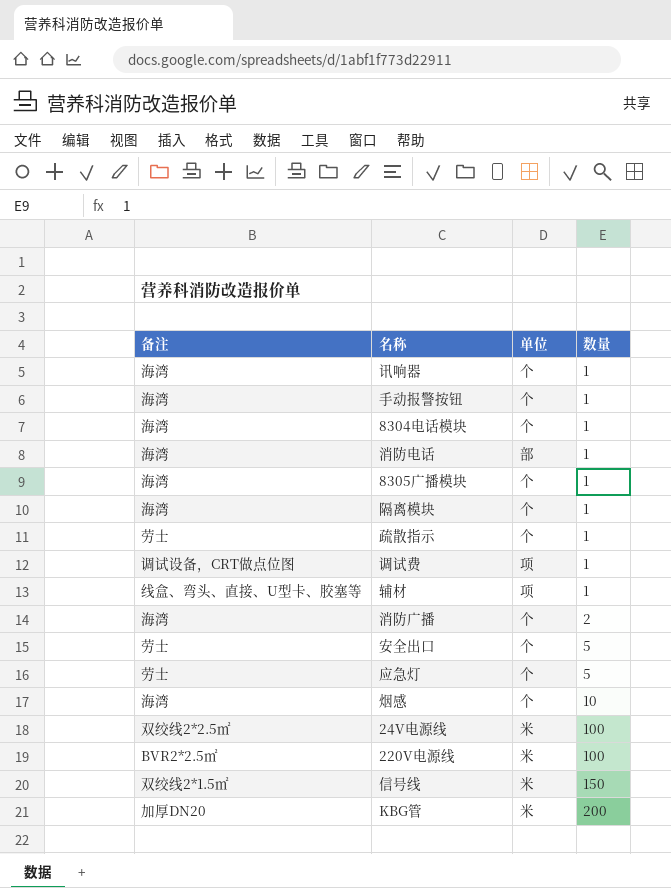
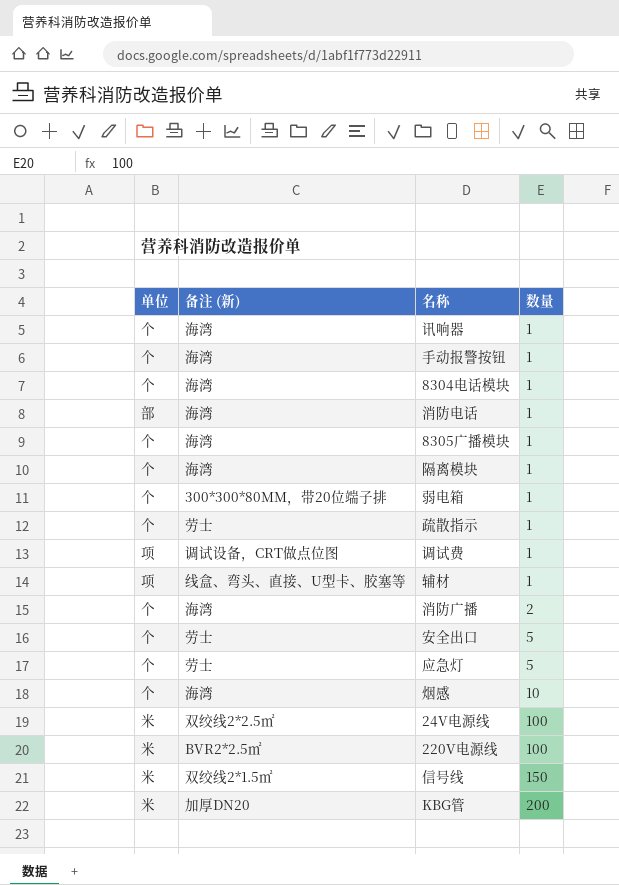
column 单位 | position: 3 -> 1
column name: 备注 -> 备注 (新)
row 弱电箱: none -> 个 | 300*300*80MM，带20位端子排 | 1

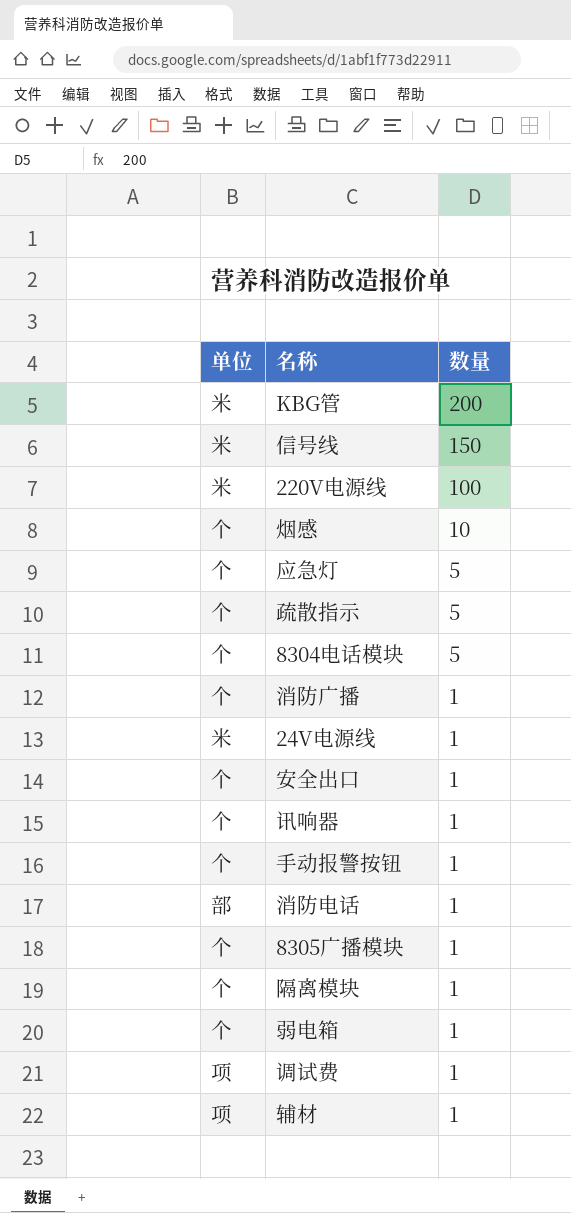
row order: 数量 ascending -> 数量 descending
column 备注 (新) | position: 2 -> none
疏散指示 | 数量: 1 -> 5
8304电话模块 | 数量: 1 -> 5
消防广播 | 数量: 2 -> 1
24V电源线 | 数量: 100 -> 1
安全出口 | 数量: 5 -> 1

